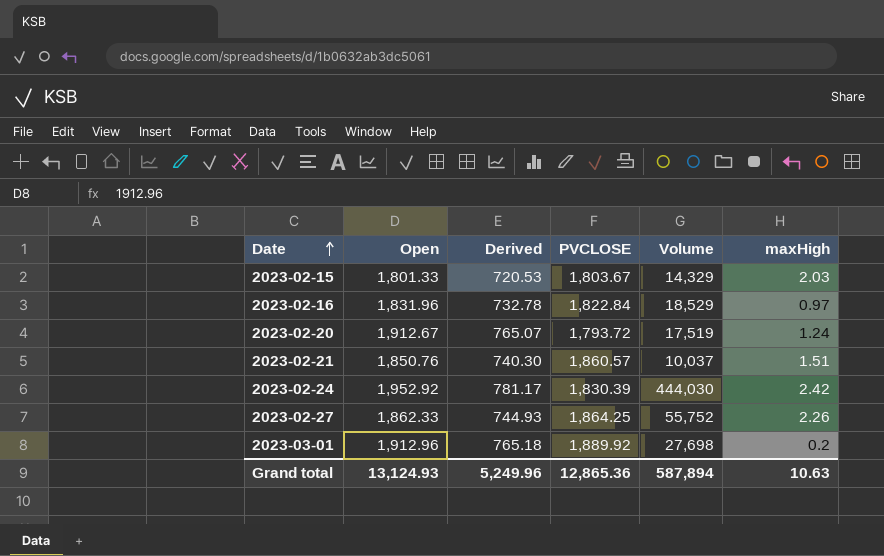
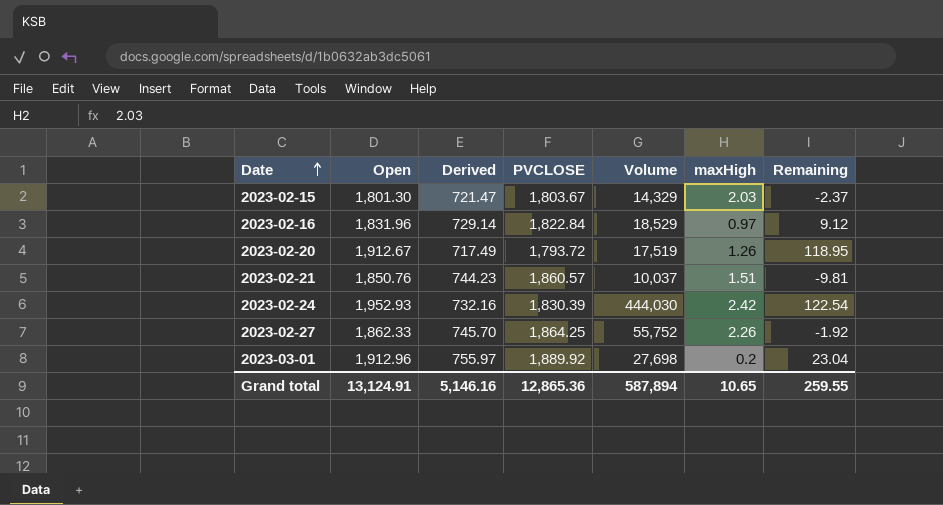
column Derived | formula: [Open] * 0.4 -> [PVCLOSE] * 0.4
column Remaining | formula: none -> [Open] - [PVCLOSE]
2023-02-15 | Open: 1,801.33 -> 1,801.30
2023-02-20 | maxHigh: 1.24 -> 1.26
2023-02-24 | Open: 1,952.92 -> 1,952.93
Grand total | Open: 13,124.93 -> 13,124.91
Grand total | Derived: 5,249.96 -> 5,146.16
Grand total | maxHigh: 10.63 -> 10.65

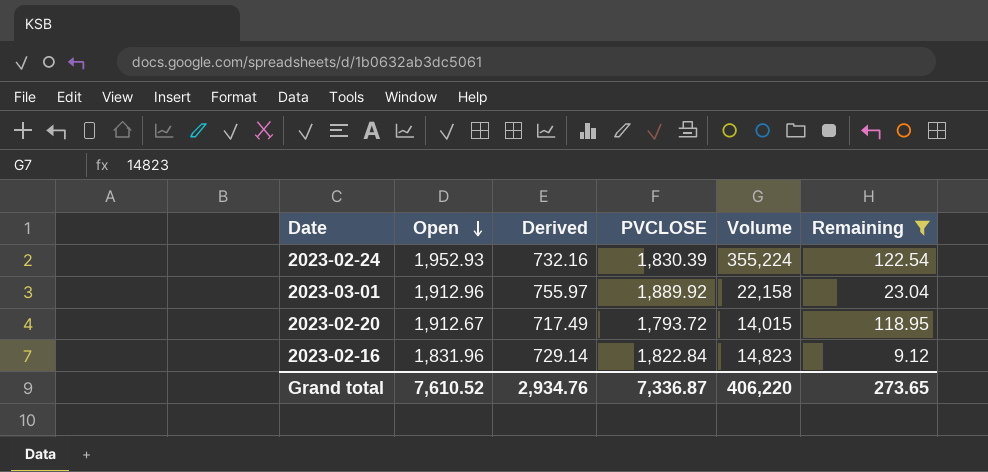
filter: none -> Remaining >= 9.12
row order: Date ascending -> Open descending
column maxHigh | position: 6 -> none
2023-02-24 | Volume: 444,030 -> 355,224
2023-03-01 | Volume: 27,698 -> 22,158
2023-02-20 | Volume: 17,519 -> 14,015
2023-02-16 | Volume: 18,529 -> 14,823
Grand total | Open: 13,124.91 -> 7,610.52
Grand total | Derived: 5,146.16 -> 2,934.76
Grand total | PVCLOSE: 12,865.36 -> 7,336.87
Grand total | Volume: 587,894 -> 406,220
Grand total | Remaining: 259.55 -> 273.65

